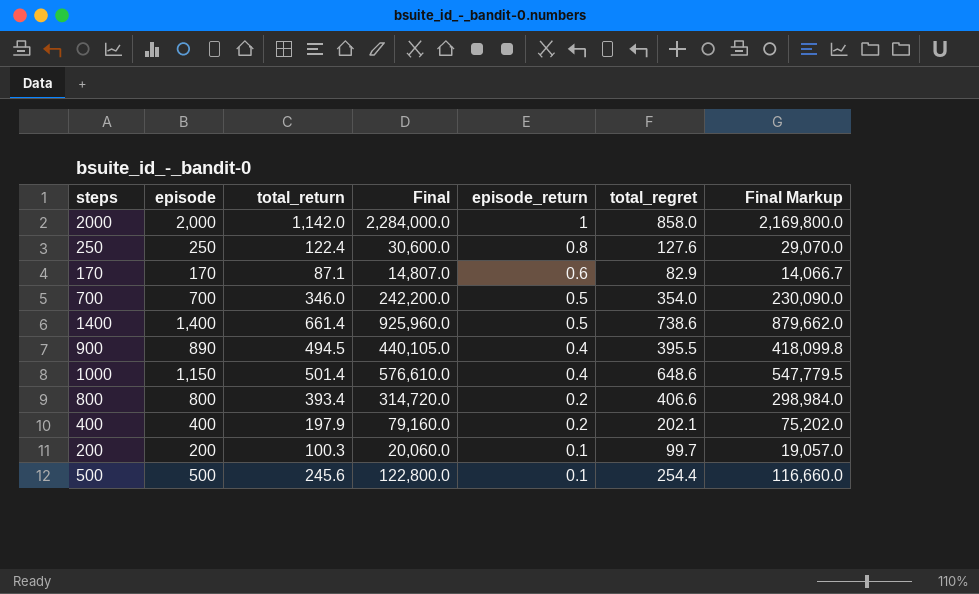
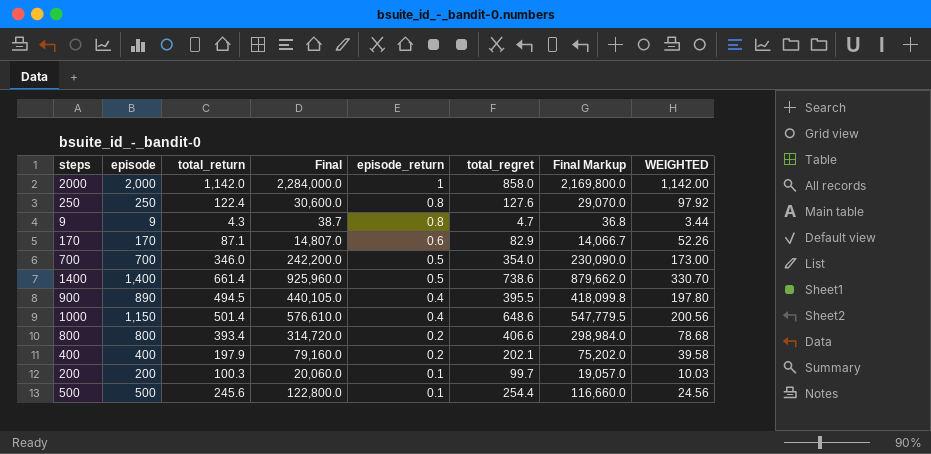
column WEIGHTED | formula: none -> [total_return] * [episode_return]
row 9: none -> 9 | 4.3 | 38.7 | 0.8 | 4.7 | 36.8 | 3.44

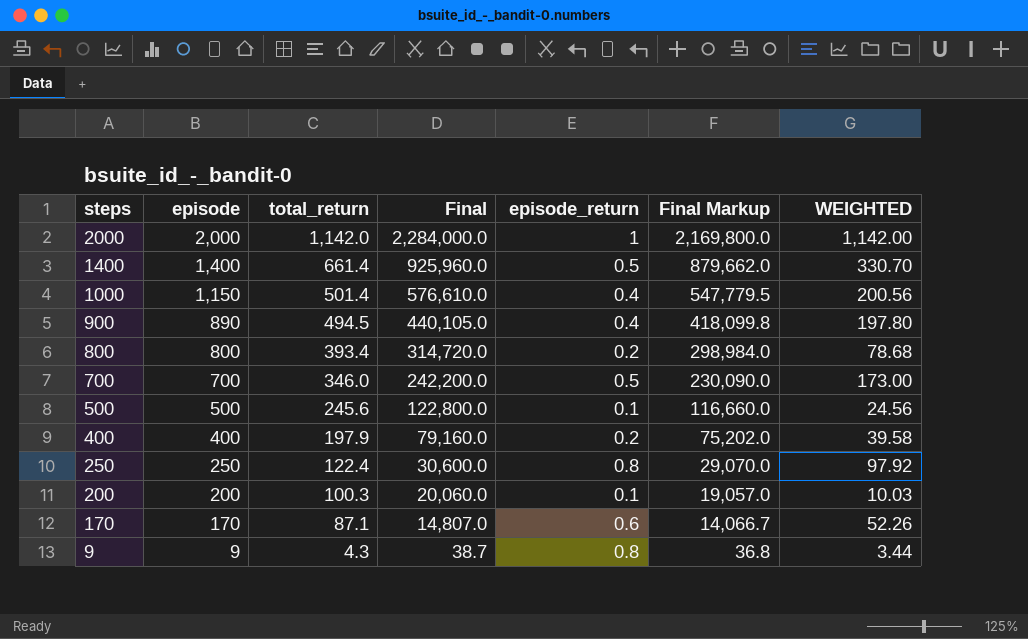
row order: episode_return descending -> steps descending
column total_regret | formula: [episode] - [total_return] -> none

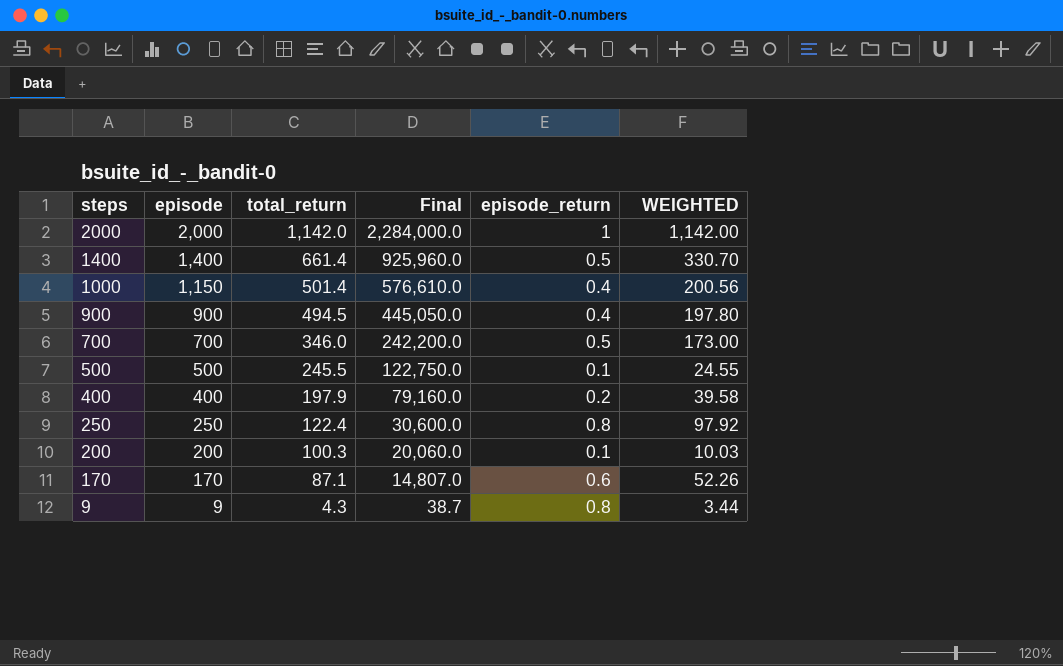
column Final Markup | formula: [Final] * 0.95 -> none
row 800: 800 | 393.4 | 314,720.0 | 0.2 | 298,984.0 | 78.68 -> none
900 | episode: 890 -> 900
900 | Final: 440,105.0 -> 445,050.0
500 | total_return: 245.6 -> 245.5
500 | Final: 122,800.0 -> 122,750.0
500 | WEIGHTED: 24.56 -> 24.55

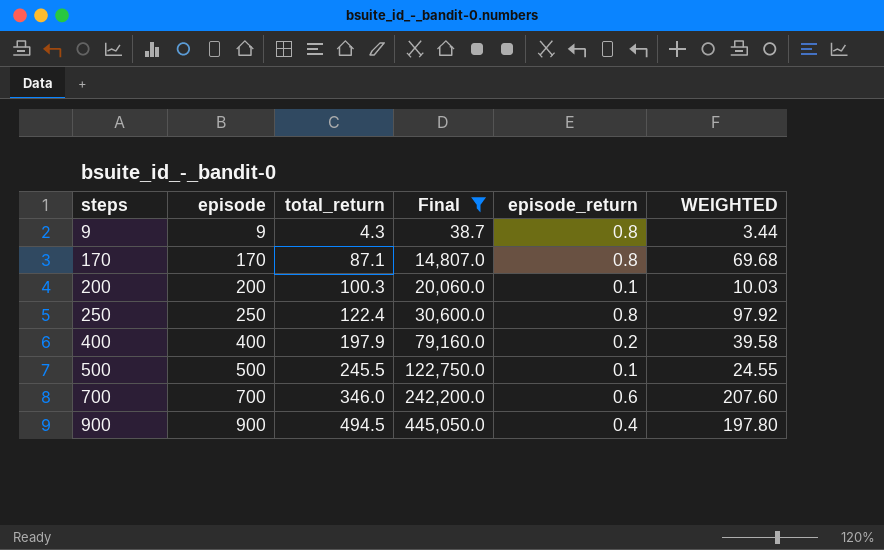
filter: none -> Final <= 445,050.0
row order: steps descending -> steps ascending
170 | episode_return: 0.6 -> 0.8
170 | WEIGHTED: 52.26 -> 69.68
700 | episode_return: 0.5 -> 0.6
700 | WEIGHTED: 173.00 -> 207.60

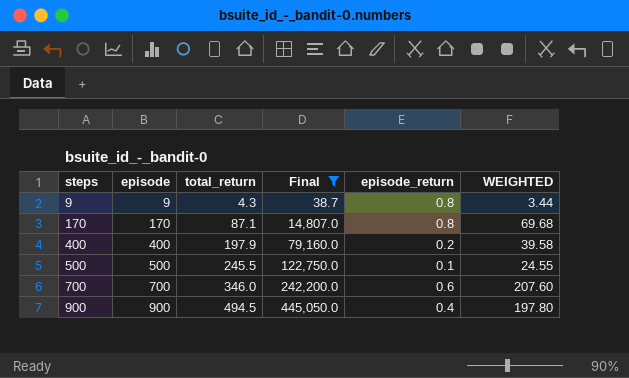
row 200: 200 | 100.3 | 20,060.0 | 0.1 | 10.03 -> none
row 250: 250 | 122.4 | 30,600.0 | 0.8 | 97.92 -> none

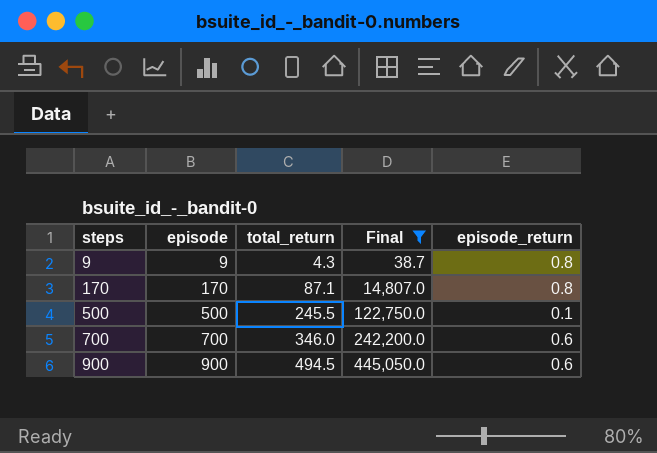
column WEIGHTED | formula: [total_return] * [episode_return] -> none
row 400: 400 | 197.9 | 79,160.0 | 0.2 | 39.58 -> none
900 | episode_return: 0.4 -> 0.6

